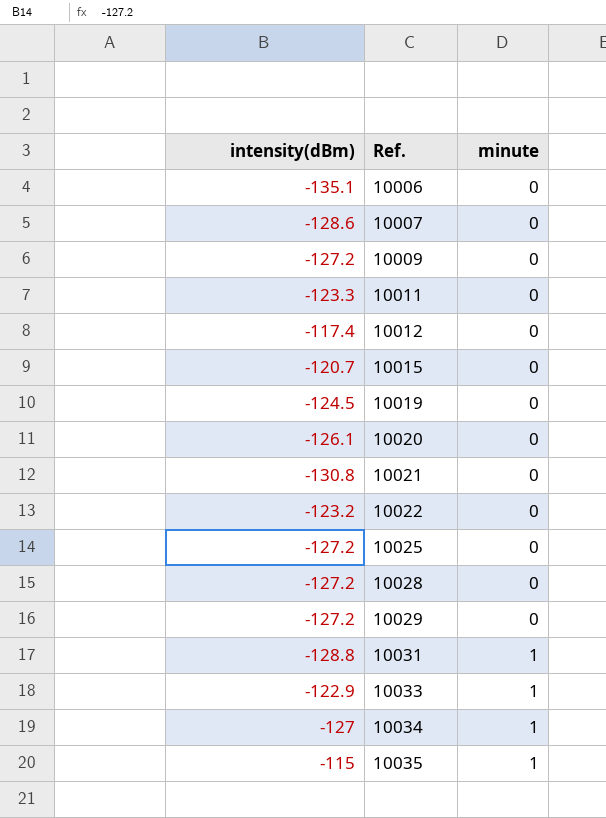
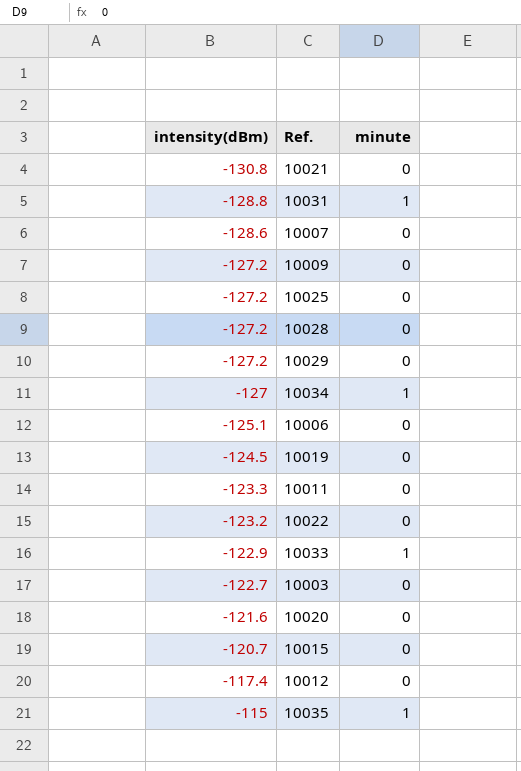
row order: Ref. ascending -> intensity(dBm) ascending
10006 | intensity(dBm): -135.1 -> -125.1
row 10003: none -> -122.7 | 0
10020 | intensity(dBm): -126.1 -> -121.6

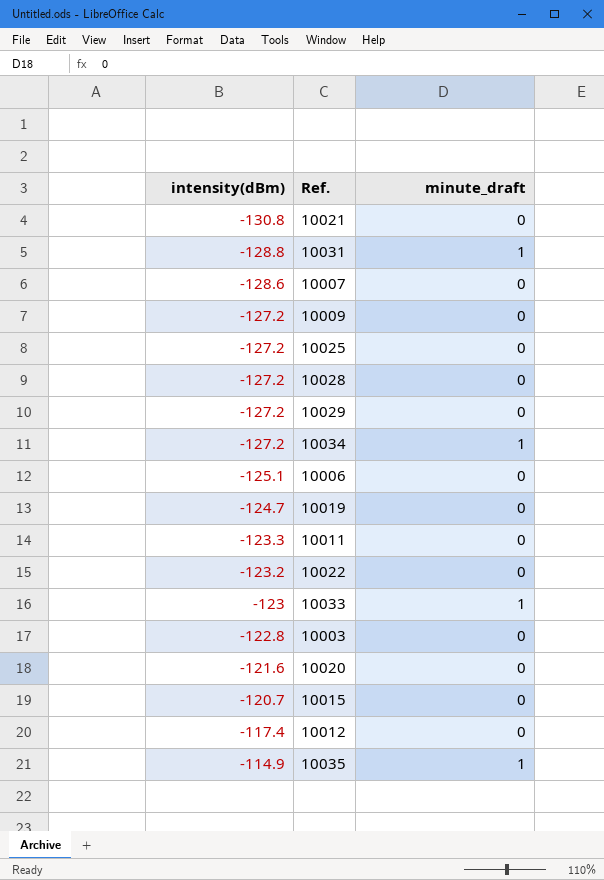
column name: minute -> minute_draft
10034 | intensity(dBm): -127 -> -127.2
10019 | intensity(dBm): -124.5 -> -124.7
10033 | intensity(dBm): -122.9 -> -123
10003 | intensity(dBm): -122.7 -> -122.8
10035 | intensity(dBm): -115 -> -114.9

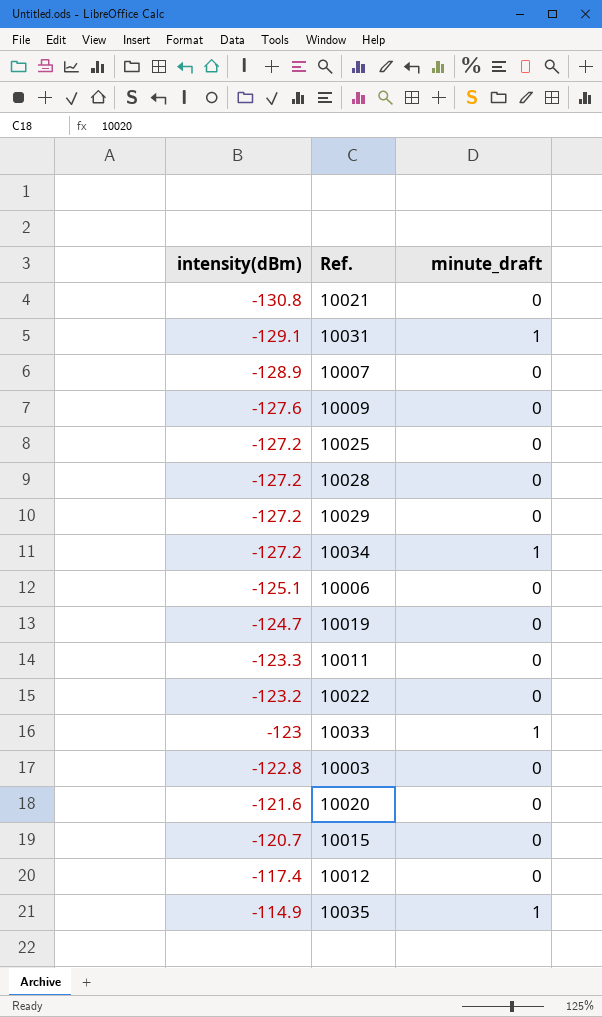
10031 | intensity(dBm): -128.8 -> -129.1
10007 | intensity(dBm): -128.6 -> -128.9
10009 | intensity(dBm): -127.2 -> -127.6

